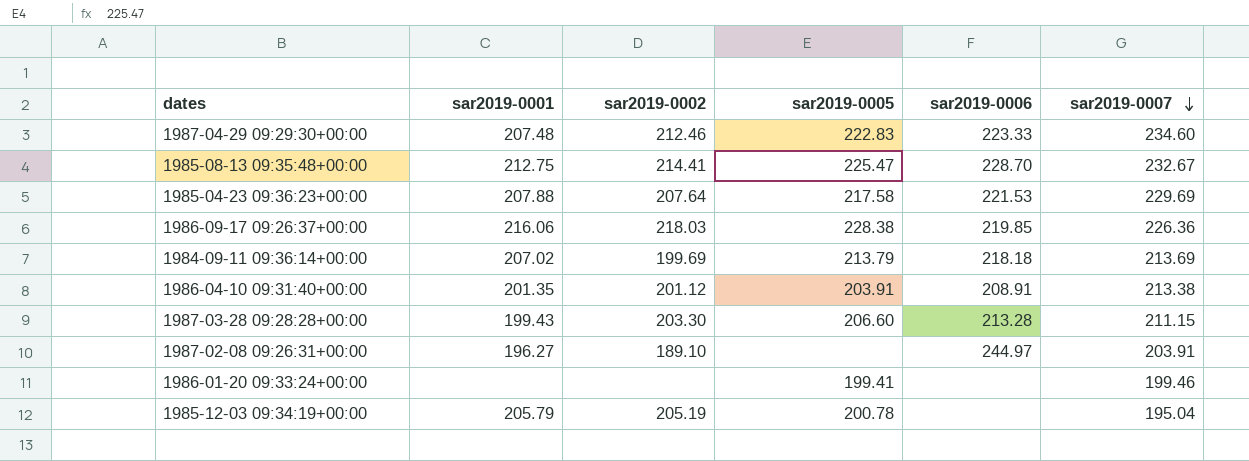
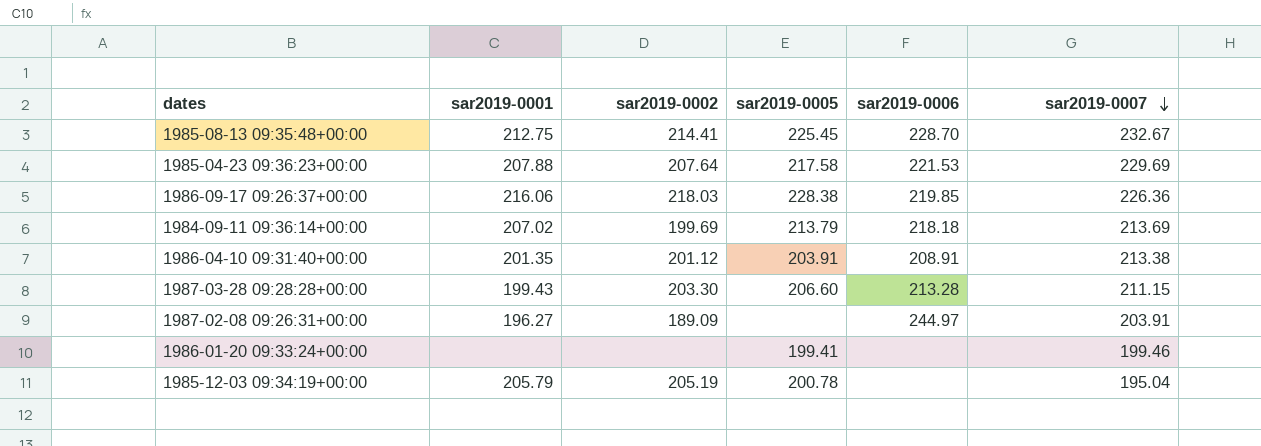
row 1987-04-29 09:29:30+00:00: 207.48 | 212.46 | 222.83 | 223.33 | 234.60 -> none
1985-08-13 09:35:48+00:00 | sar2019-0005: 225.47 -> 225.45
1987-02-08 09:26:31+00:00 | sar2019-0002: 189.10 -> 189.09

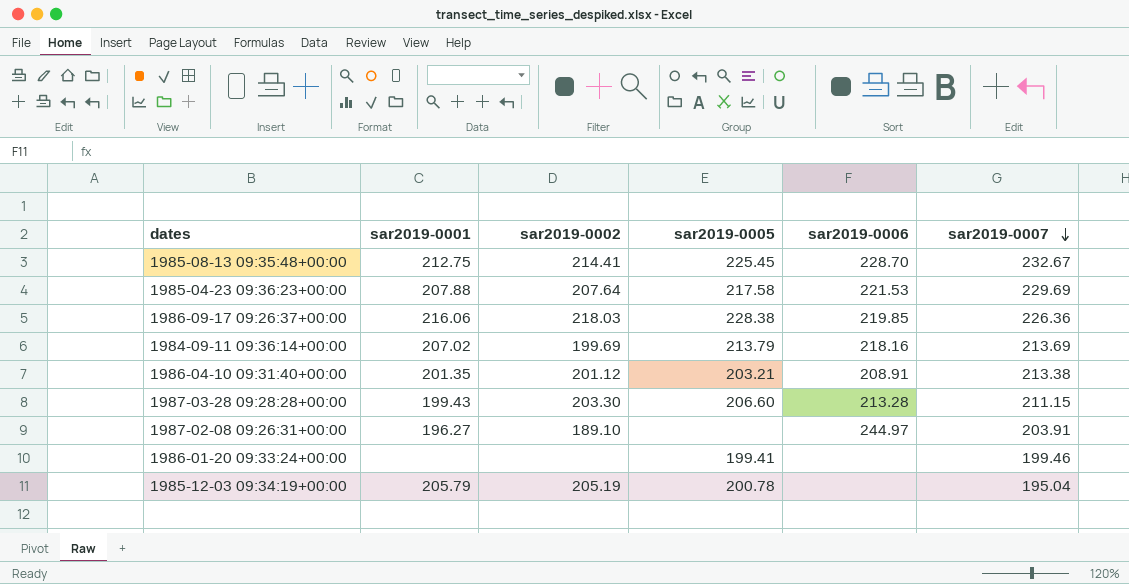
1984-09-11 09:36:14+00:00 | sar2019-0006: 218.18 -> 218.16
1986-04-10 09:31:40+00:00 | sar2019-0005: 203.91 -> 203.21
1987-02-08 09:26:31+00:00 | sar2019-0002: 189.09 -> 189.10

